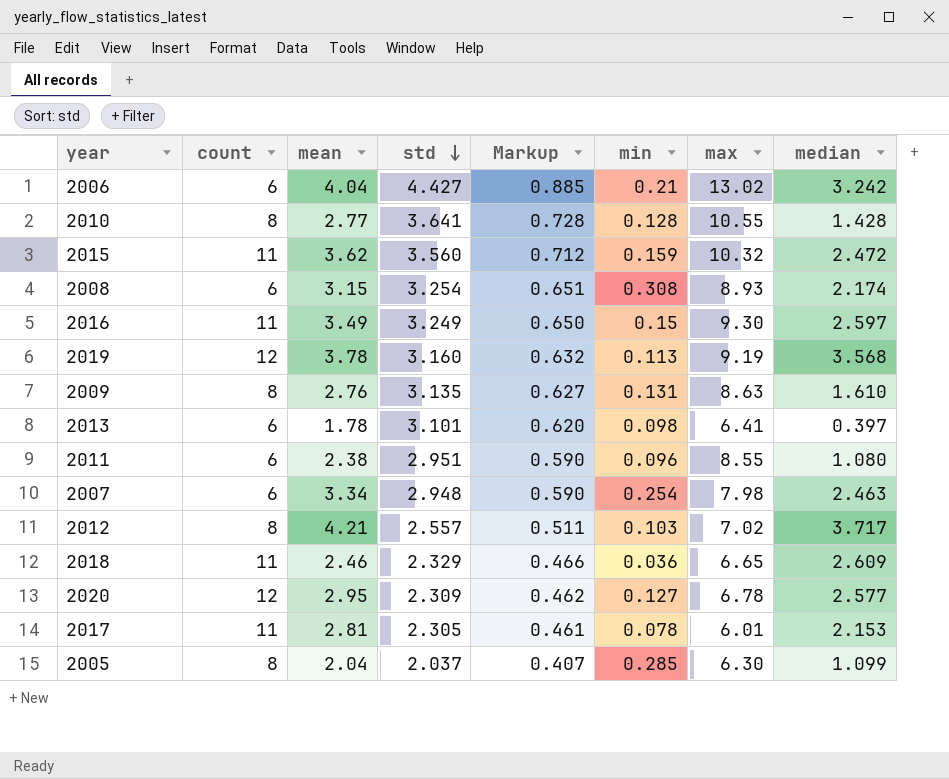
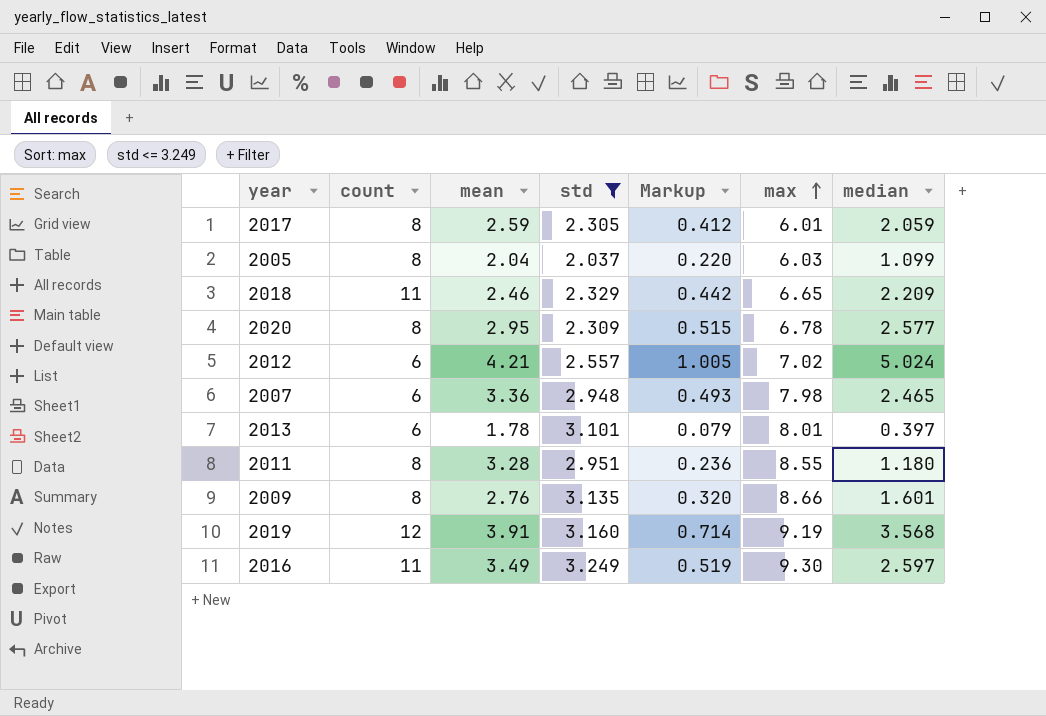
filter: none -> std <= 3.249
row order: std descending -> max ascending
column min | position: 6 -> none
column Markup | formula: [std] * 0.2 -> [median] * 0.2
2017 | count: 11 -> 8
2017 | mean: 2.81 -> 2.59
2017 | median: 2.153 -> 2.059
2005 | max: 6.30 -> 6.03
2018 | median: 2.609 -> 2.209
2020 | count: 12 -> 8
2012 | count: 8 -> 6
2012 | median: 3.717 -> 5.024
2007 | mean: 3.34 -> 3.36
2007 | median: 2.463 -> 2.465
2013 | max: 6.41 -> 8.01
2011 | count: 6 -> 8
2011 | mean: 2.38 -> 3.28
2011 | median: 1.080 -> 1.180
2009 | max: 8.63 -> 8.66
2009 | median: 1.610 -> 1.601
2019 | mean: 3.78 -> 3.91

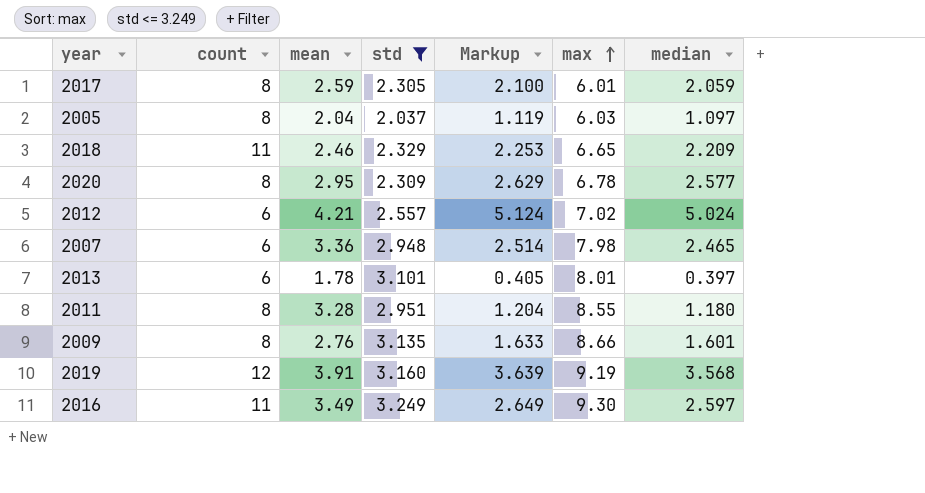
column Markup | formula: [median] * 0.2 -> [median] * 1.02
2005 | median: 1.099 -> 1.097

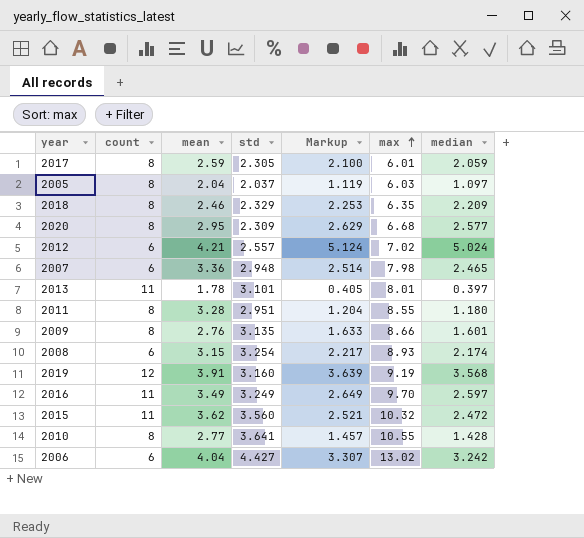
filter: std <= 3.249 -> none
2018 | count: 11 -> 8
2018 | max: 6.65 -> 6.35
2020 | max: 6.78 -> 6.68
2013 | count: 6 -> 11
2016 | max: 9.30 -> 9.70

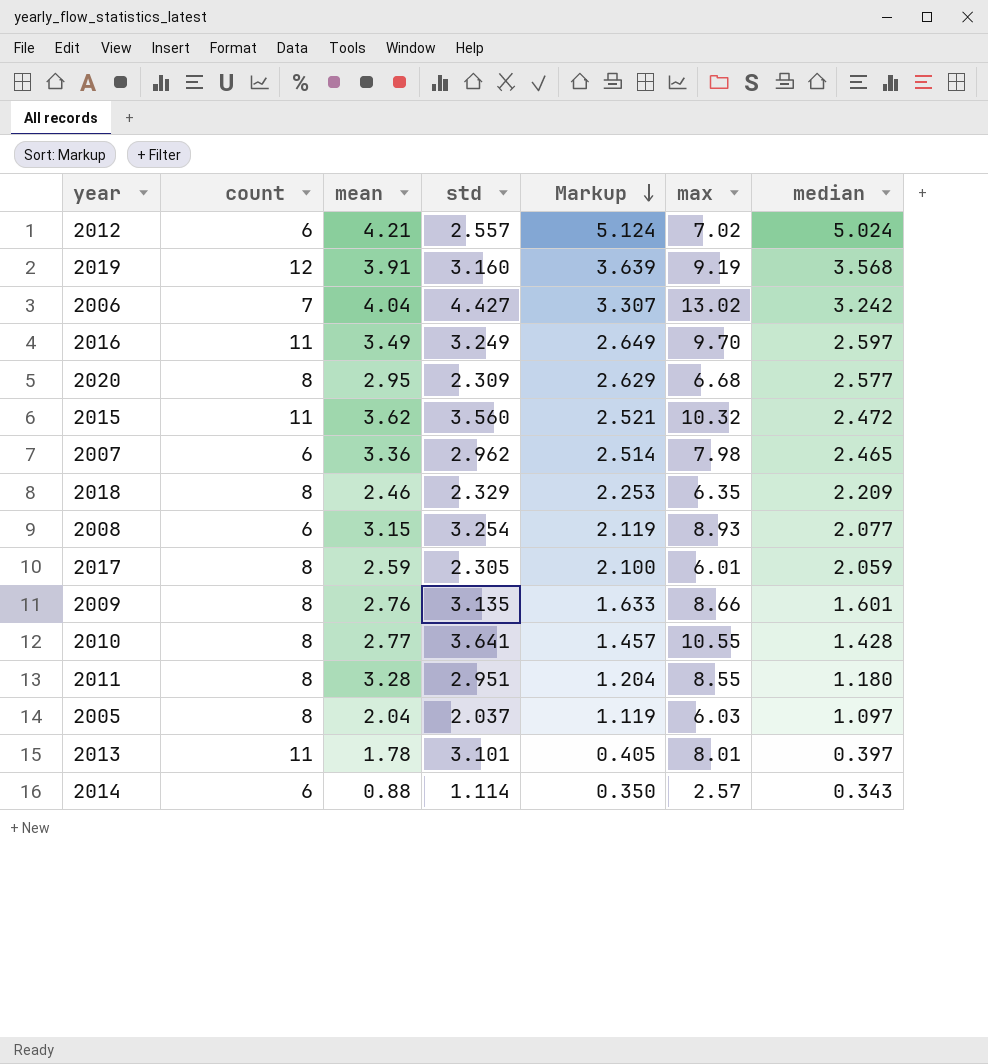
row order: max ascending -> Markup descending
2006 | count: 6 -> 7
2007 | std: 2.948 -> 2.962
2008 | Markup: 2.217 -> 2.119
2008 | median: 2.174 -> 2.077
row 2014: none -> 6 | 0.88 | 1.114 | 0.350 | 2.57 | 0.343

